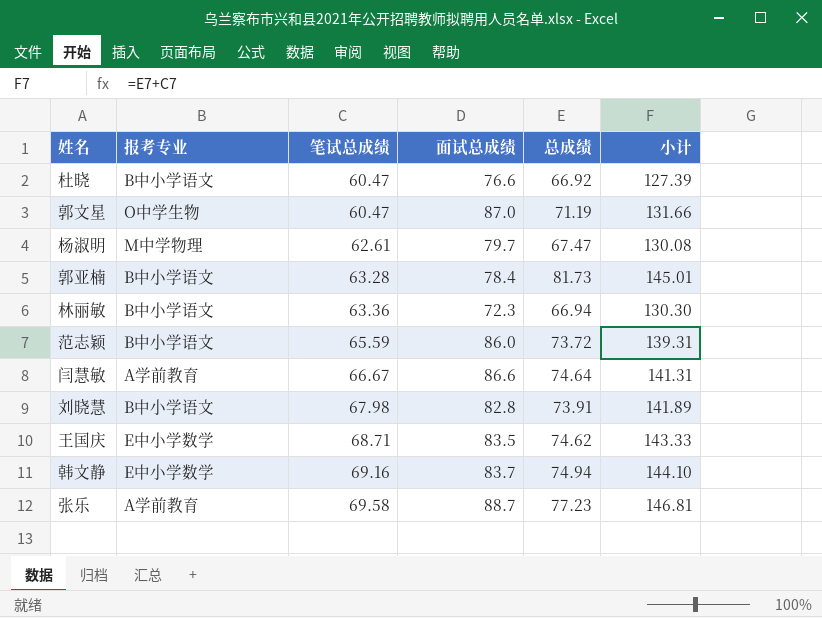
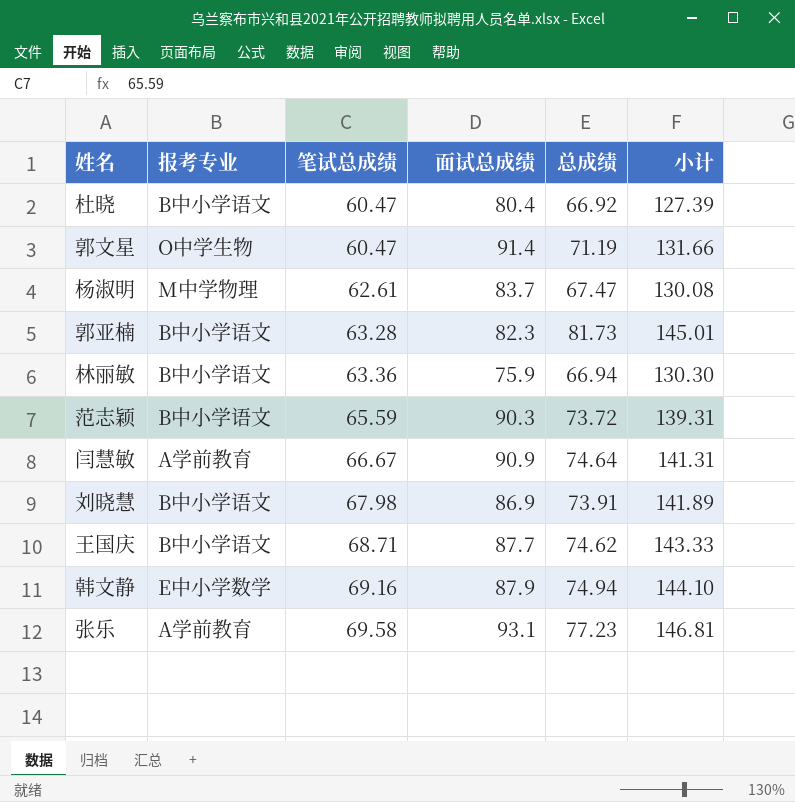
杜晓 | 面试总成绩: 76.6 -> 80.4
郭文星 | 面试总成绩: 87.0 -> 91.4
杨淑明 | 面试总成绩: 79.7 -> 83.7
郭亚楠 | 面试总成绩: 78.4 -> 82.3
林丽敏 | 面试总成绩: 72.3 -> 75.9
范志颖 | 面试总成绩: 86.0 -> 90.3
闫慧敏 | 面试总成绩: 86.6 -> 90.9
刘晓慧 | 面试总成绩: 82.8 -> 86.9
王国庆 | 报考专业: E中小学数学 -> B中小学语文
王国庆 | 面试总成绩: 83.5 -> 87.7
韩文静 | 面试总成绩: 83.7 -> 87.9
张乐 | 面试总成绩: 88.7 -> 93.1

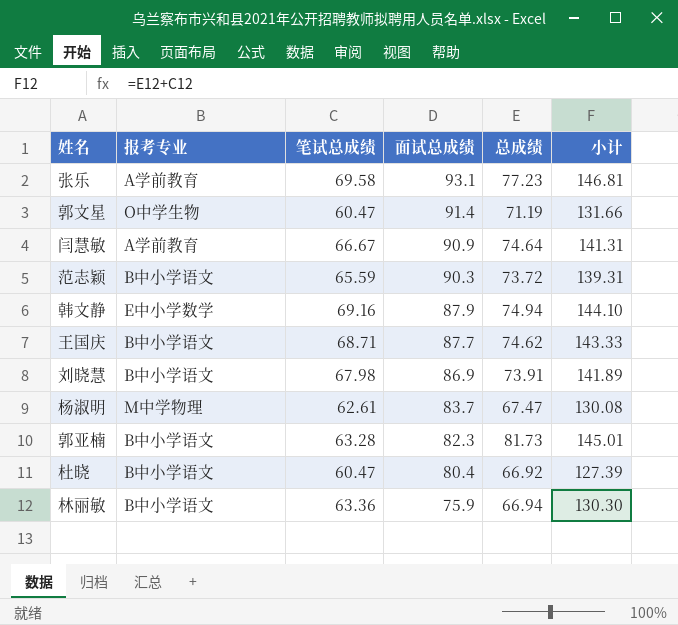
row order: 笔试总成绩 ascending -> 面试总成绩 descending

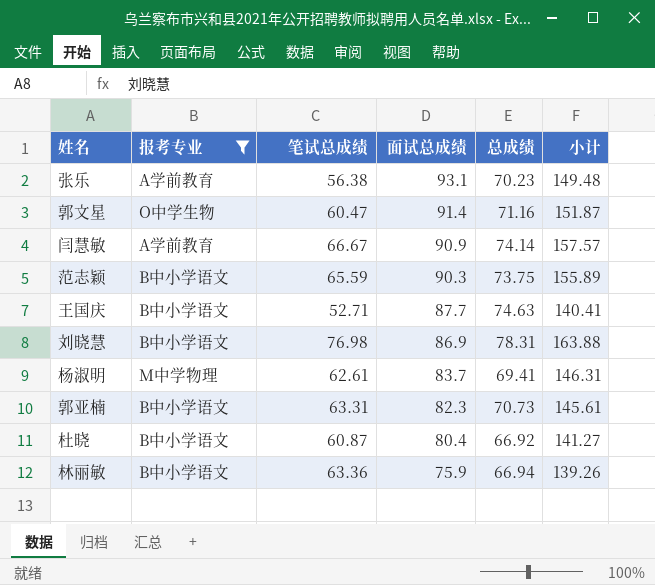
filter: none -> 报考专业 != E中小学数学
column 小计 | formula: [笔试总成绩] + [总成绩] -> [笔试总成绩] + [面试总成绩]
张乐 | 笔试总成绩: 69.58 -> 56.38
张乐 | 总成绩: 77.23 -> 70.23
郭文星 | 总成绩: 71.19 -> 71.16
闫慧敏 | 总成绩: 74.64 -> 74.14
范志颖 | 总成绩: 73.72 -> 73.75
王国庆 | 笔试总成绩: 68.71 -> 52.71
王国庆 | 总成绩: 74.62 -> 74.63
刘晓慧 | 笔试总成绩: 67.98 -> 76.98
刘晓慧 | 总成绩: 73.91 -> 78.31
杨淑明 | 总成绩: 67.47 -> 69.41
郭亚楠 | 笔试总成绩: 63.28 -> 63.31
郭亚楠 | 总成绩: 81.73 -> 70.73
杜晓 | 笔试总成绩: 60.47 -> 60.87

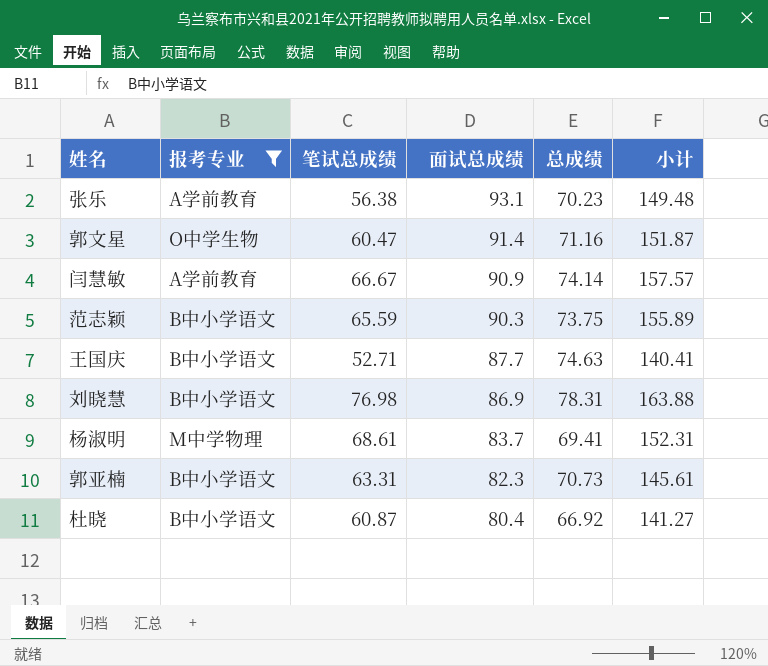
row 林丽敏: B中小学语文 | 63.36 | 75.9 | 66.94 | 139.26 -> none
杨淑明 | 笔试总成绩: 62.61 -> 68.61
杨淑明 | 小计: 146.31 -> 152.31

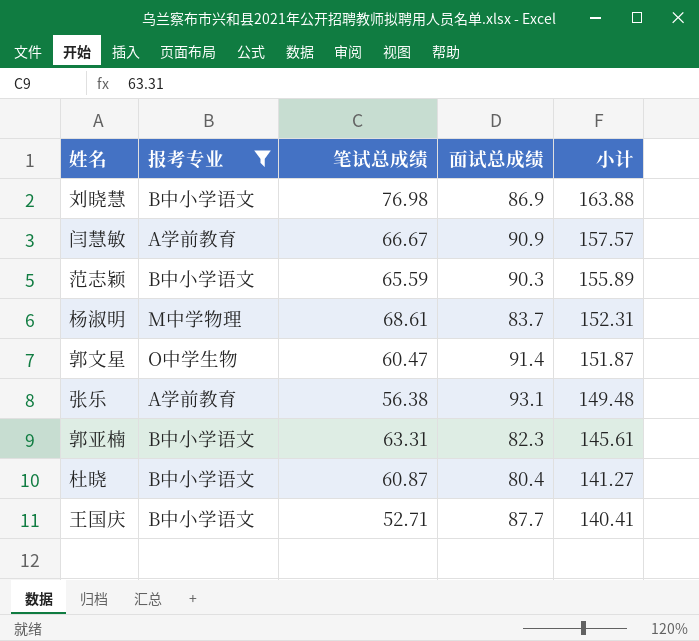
row order: 面试总成绩 descending -> 小计 descending
column 总成绩 | position: 5 -> none

